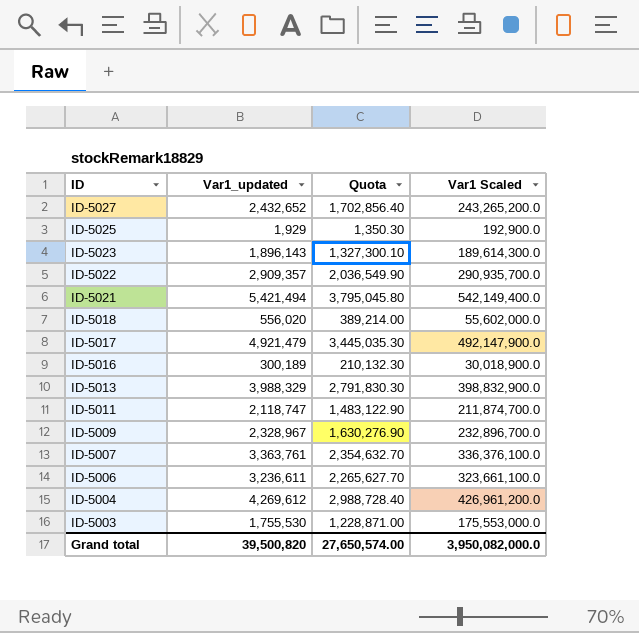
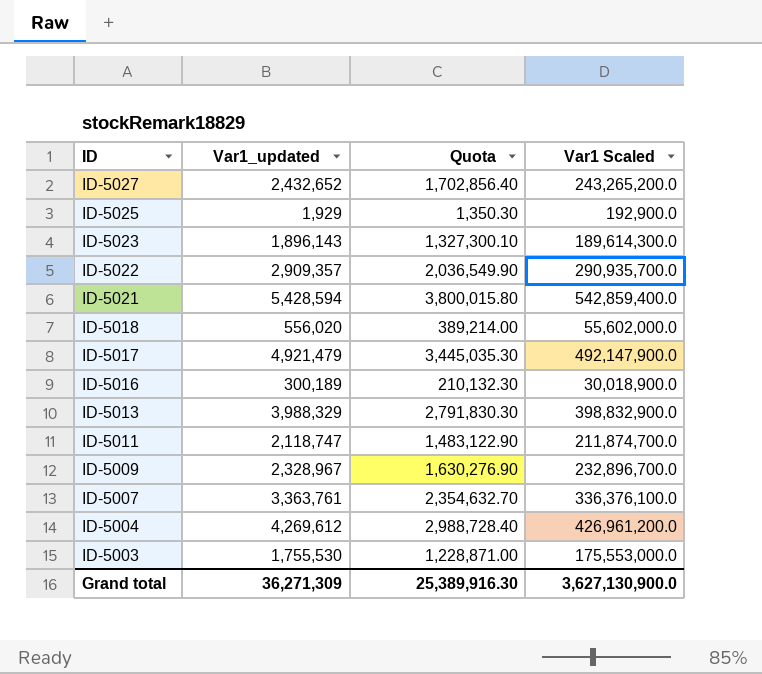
row ID-5006: 3,236,611 | 2,265,627.70 | 323,661,100.0 -> none
ID-5021 | Var1_updated: 5,421,494 -> 5,428,594
ID-5021 | Quota: 3,795,045.80 -> 3,800,015.80
ID-5021 | Var1 Scaled: 542,149,400.0 -> 542,859,400.0
Grand total | Var1_updated: 39,500,820 -> 36,271,309
Grand total | Quota: 27,650,574.00 -> 25,389,916.30
Grand total | Var1 Scaled: 3,950,082,000.0 -> 3,627,130,900.0

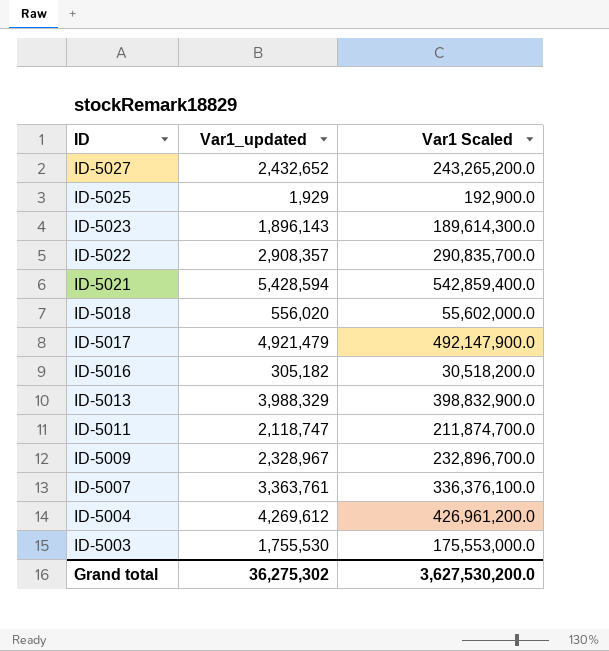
column Quota | formula: [Var1_updated] * 0.7 -> none
ID-5022 | Var1_updated: 2,909,357 -> 2,908,357
ID-5022 | Var1 Scaled: 290,935,700.0 -> 290,835,700.0
ID-5016 | Var1_updated: 300,189 -> 305,182
ID-5016 | Var1 Scaled: 30,018,900.0 -> 30,518,200.0
Grand total | Var1_updated: 36,271,309 -> 36,275,302
Grand total | Var1 Scaled: 3,627,130,900.0 -> 3,627,530,200.0

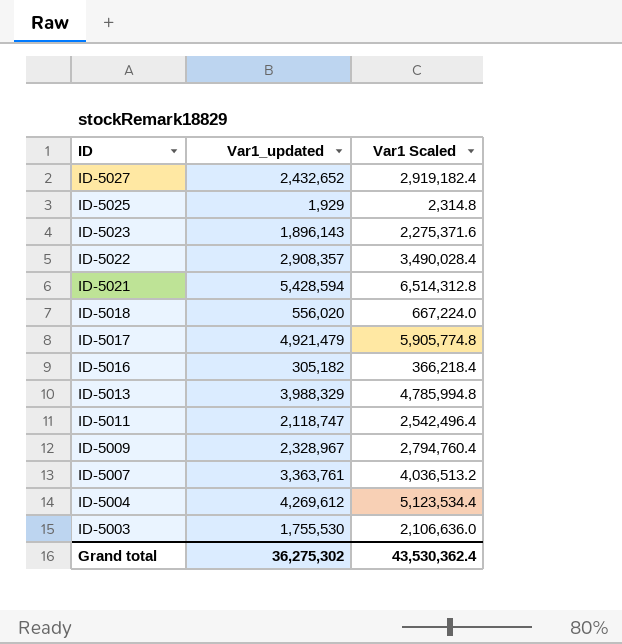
column Var1 Scaled | formula: [Var1_updated] * 100 -> [Var1_updated] * 1.2
Grand total | Var1 Scaled: 3,627,530,200.0 -> 43,530,362.4

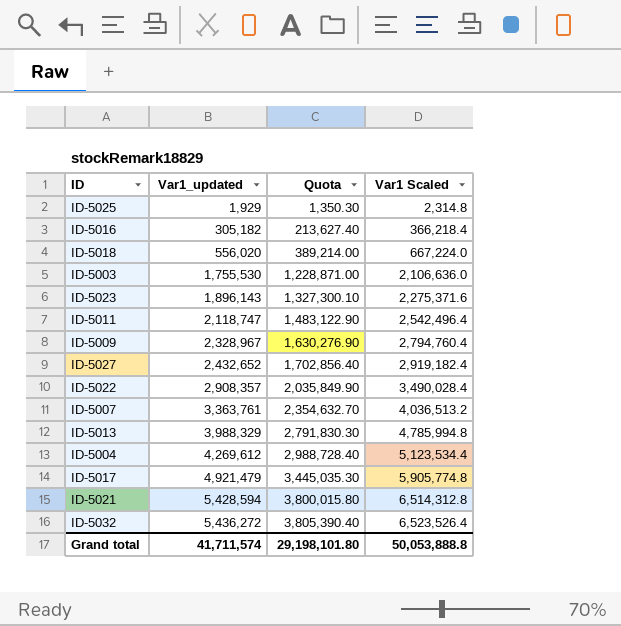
row order: ID descending -> Var1_updated ascending
column Quota | formula: none -> [Var1_updated] * 0.7
row ID-5032: none -> 5,436,272 | 3,805,390.40 | 6,523,526.4
Grand total | Var1_updated: 36,275,302 -> 41,711,574
Grand total | Var1 Scaled: 43,530,362.4 -> 50,053,888.8

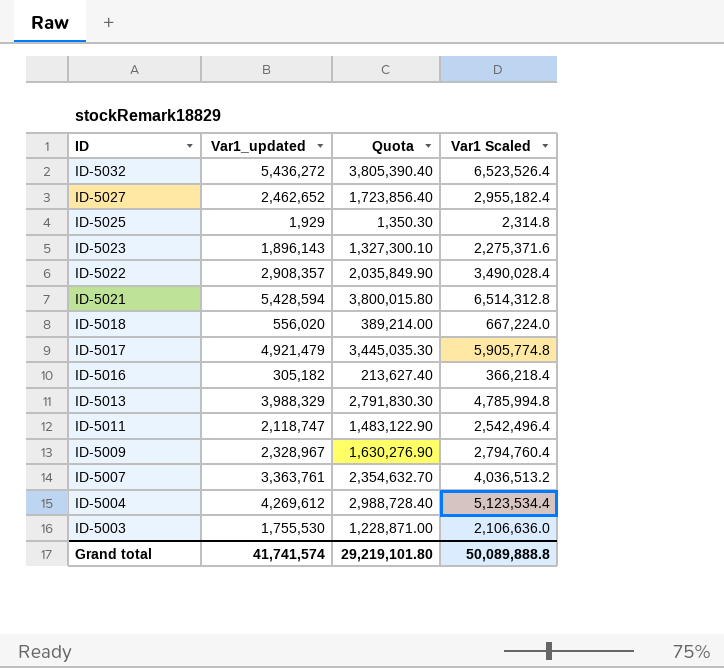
row order: Var1_updated ascending -> ID descending
ID-5027 | Var1_updated: 2,432,652 -> 2,462,652
ID-5027 | Quota: 1,702,856.40 -> 1,723,856.40
ID-5027 | Var1 Scaled: 2,919,182.4 -> 2,955,182.4
Grand total | Var1_updated: 41,711,574 -> 41,741,574
Grand total | Quota: 29,198,101.80 -> 29,219,101.80
Grand total | Var1 Scaled: 50,053,888.8 -> 50,089,888.8

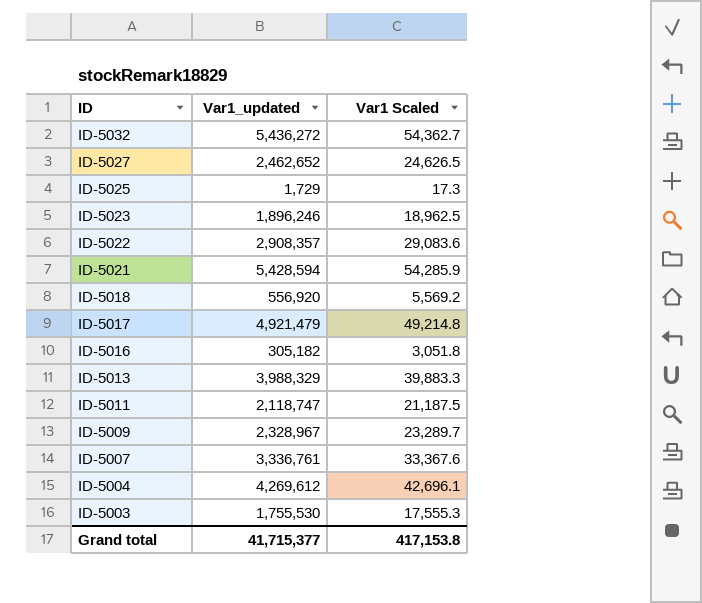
column Quota | formula: [Var1_updated] * 0.7 -> none
column Var1 Scaled | formula: [Var1_updated] * 1.2 -> [Var1_updated] * 0.01
ID-5025 | Var1_updated: 1,929 -> 1,729
ID-5023 | Var1_updated: 1,896,143 -> 1,896,246
ID-5018 | Var1_updated: 556,020 -> 556,920
ID-5007 | Var1_updated: 3,363,761 -> 3,336,761
Grand total | Var1_updated: 41,741,574 -> 41,715,377
Grand total | Var1 Scaled: 50,089,888.8 -> 417,153.8

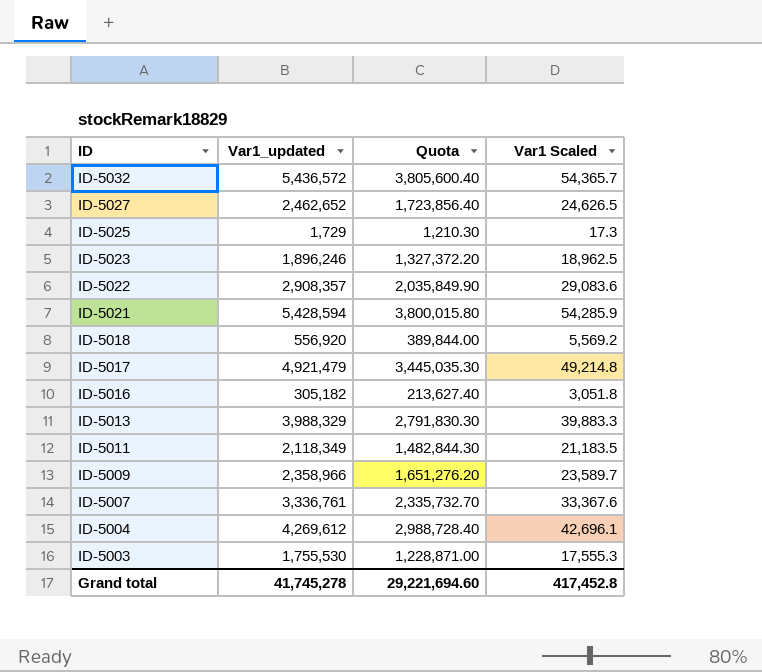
column Quota | formula: none -> [Var1_updated] * 0.7
ID-5032 | Var1_updated: 5,436,272 -> 5,436,572
ID-5032 | Var1 Scaled: 54,362.7 -> 54,365.7
ID-5011 | Var1_updated: 2,118,747 -> 2,118,349
ID-5011 | Var1 Scaled: 21,187.5 -> 21,183.5
ID-5009 | Var1_updated: 2,328,967 -> 2,358,966
ID-5009 | Var1 Scaled: 23,289.7 -> 23,589.7
Grand total | Var1_updated: 41,715,377 -> 41,745,278
Grand total | Var1 Scaled: 417,153.8 -> 417,452.8

